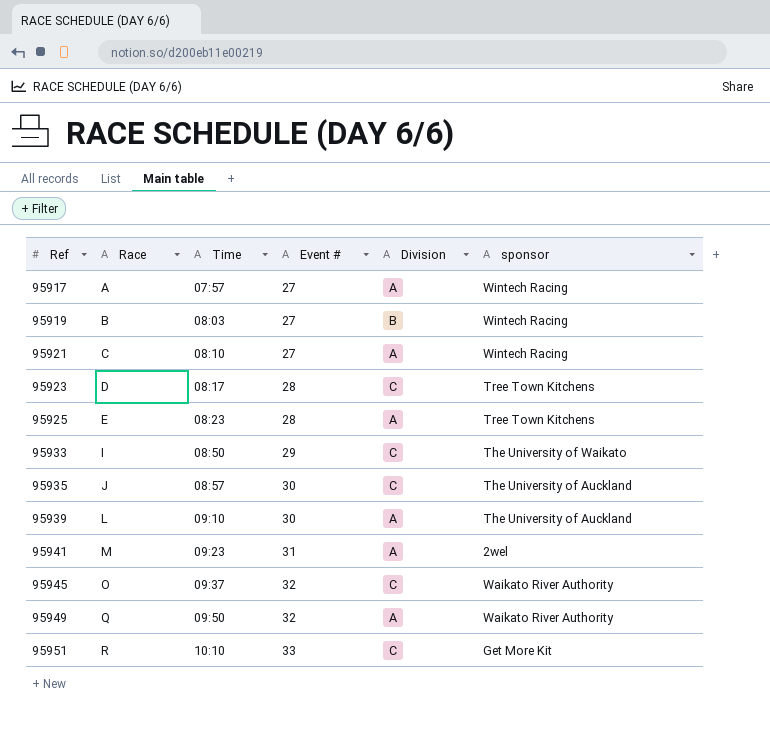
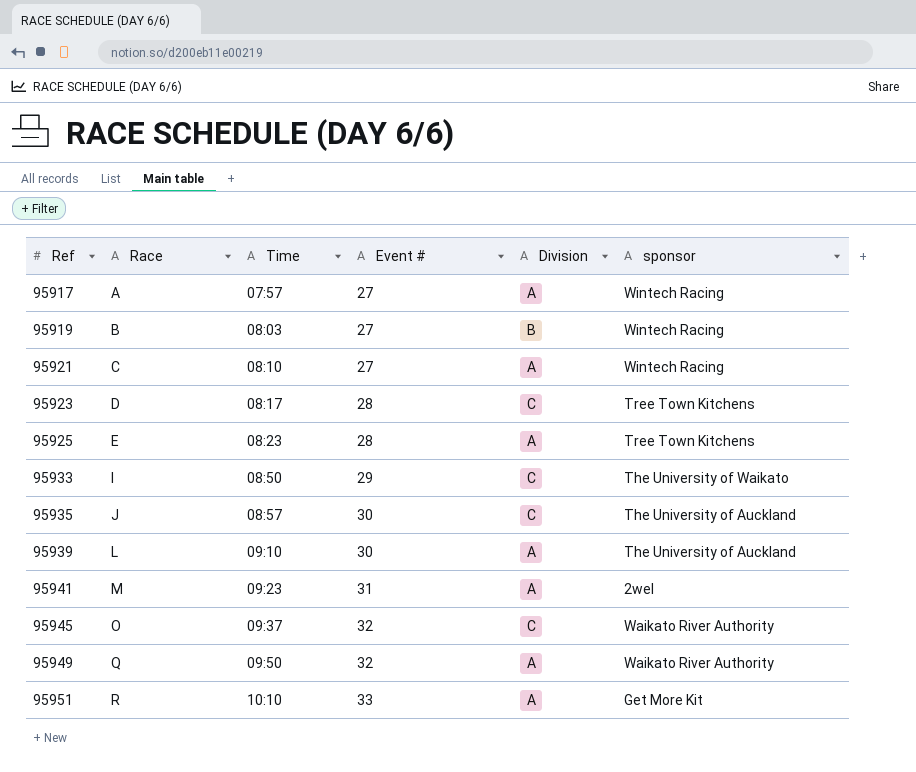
95951 | Division: C -> A

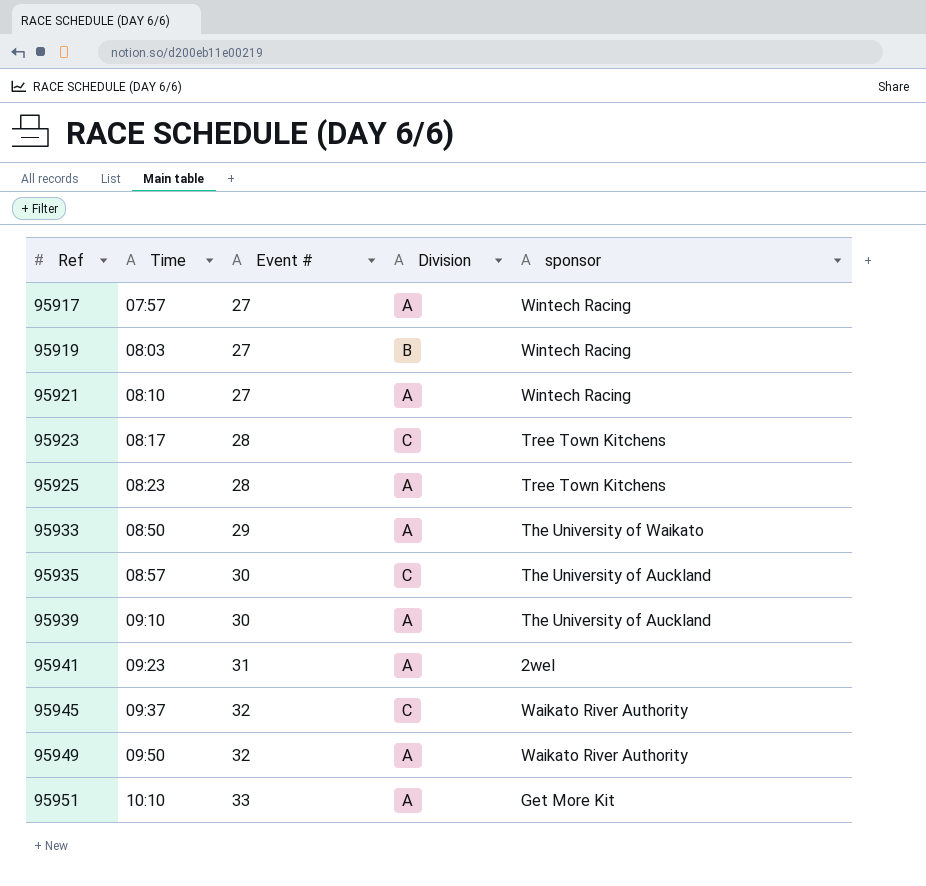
column Race | position: 2 -> none
95933 | Division: C -> A

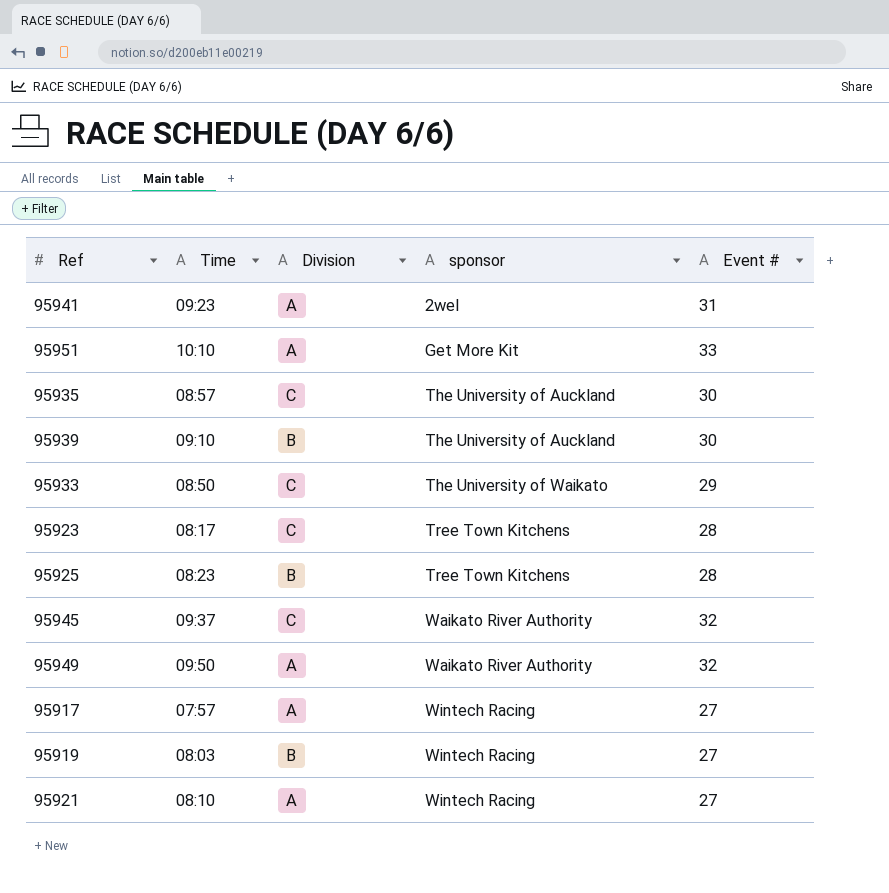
row order: Ref ascending -> sponsor ascending
column Event # | position: 3 -> 5
95939 | Division: A -> B
95933 | Division: A -> C
95925 | Division: A -> B

